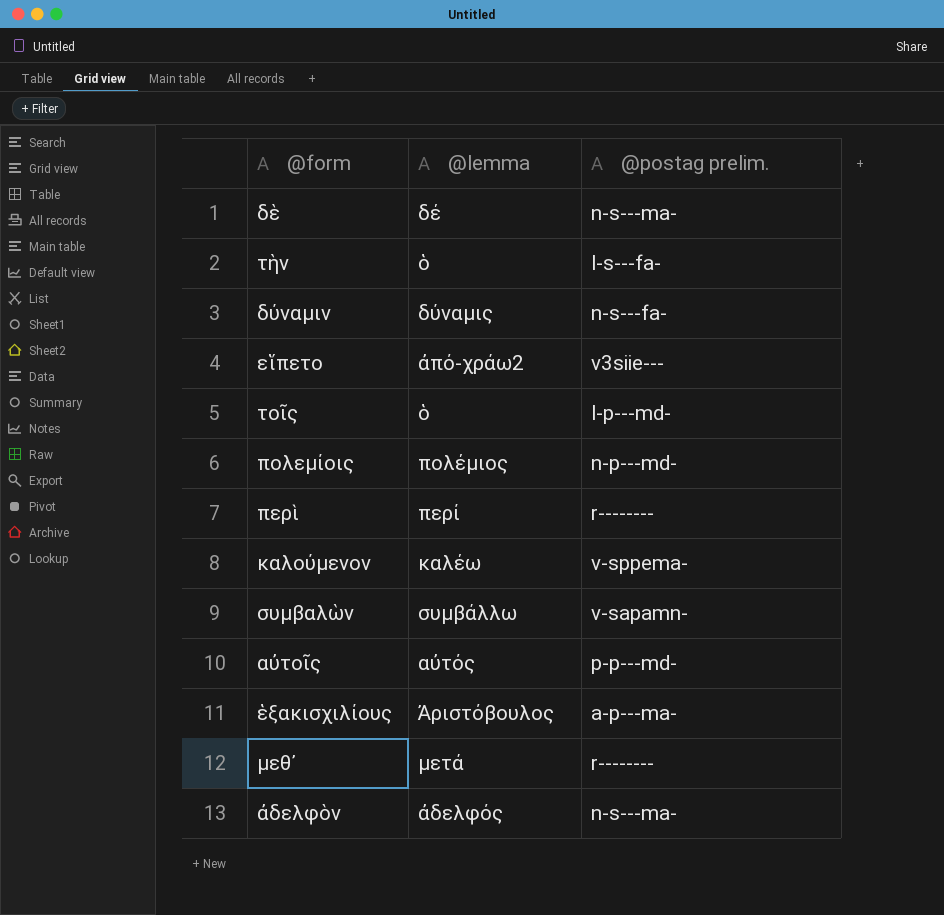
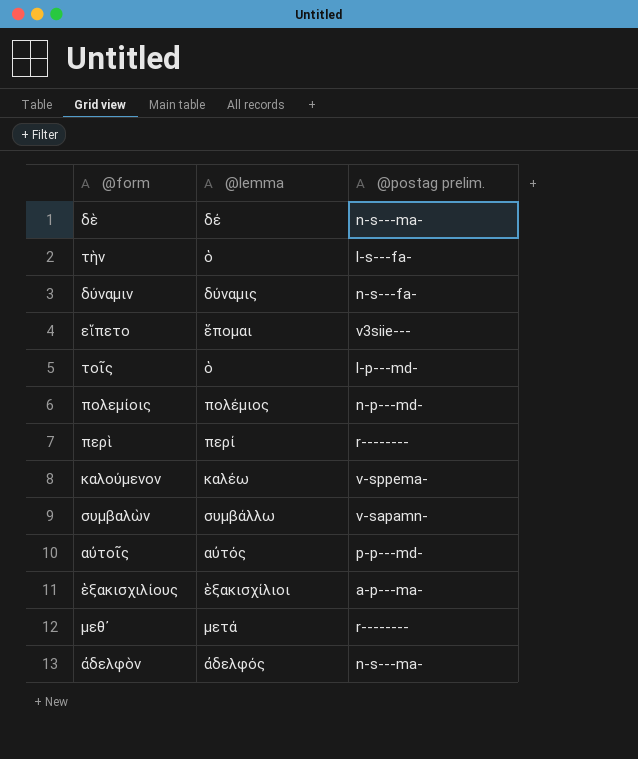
εἵπετο | @lemma: ἀπό-χράω2 -> ἕπομαι
ἑξακισχιλίους | @lemma: Ἀριστόβουλος -> ἑξακισχίλιοι

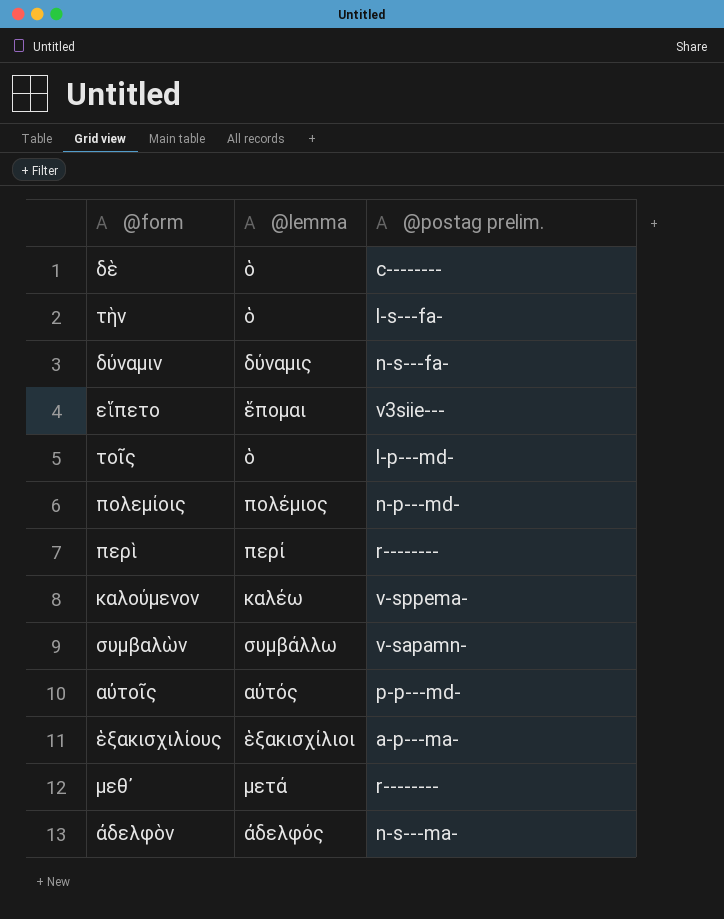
δὲ | @lemma: δέ -> ὁ
δὲ | @postag prelim.: n-s---ma- -> c--------

